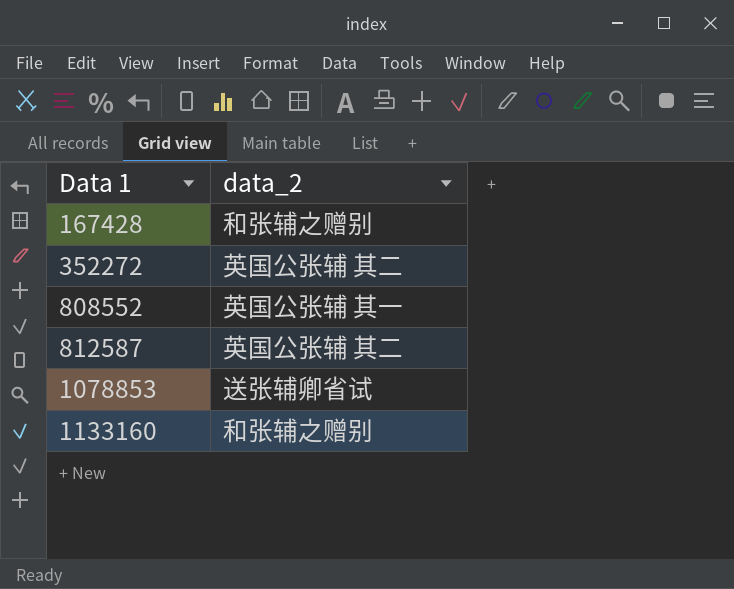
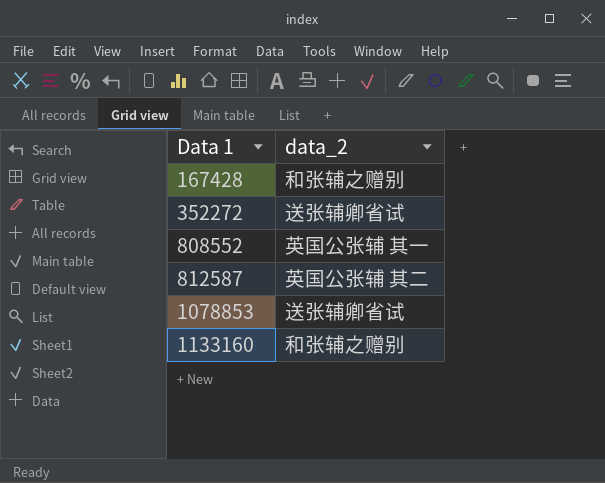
352272 | data_2: 英国公张辅 其二 -> 送张辅卿省试

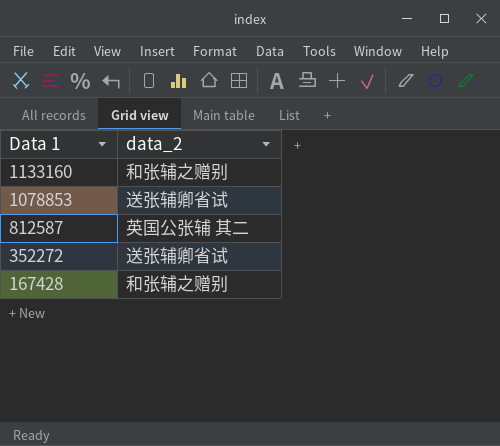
row order: Data 1 ascending -> Data 1 descending
row 808552: 英国公张辅 其一 -> none

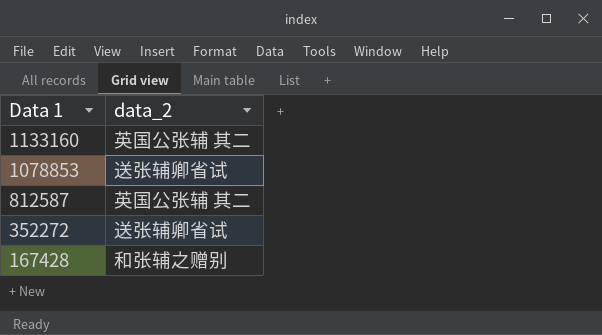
1133160 | data_2: 和张辅之赠别 -> 英国公张辅 其二

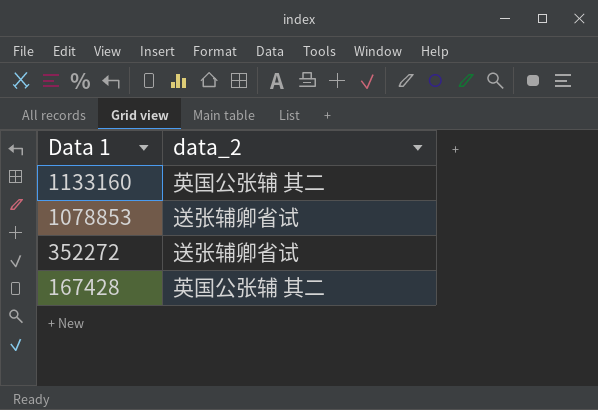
row 812587: 英国公张辅 其二 -> none
167428 | data_2: 和张辅之赠别 -> 英国公张辅 其二

